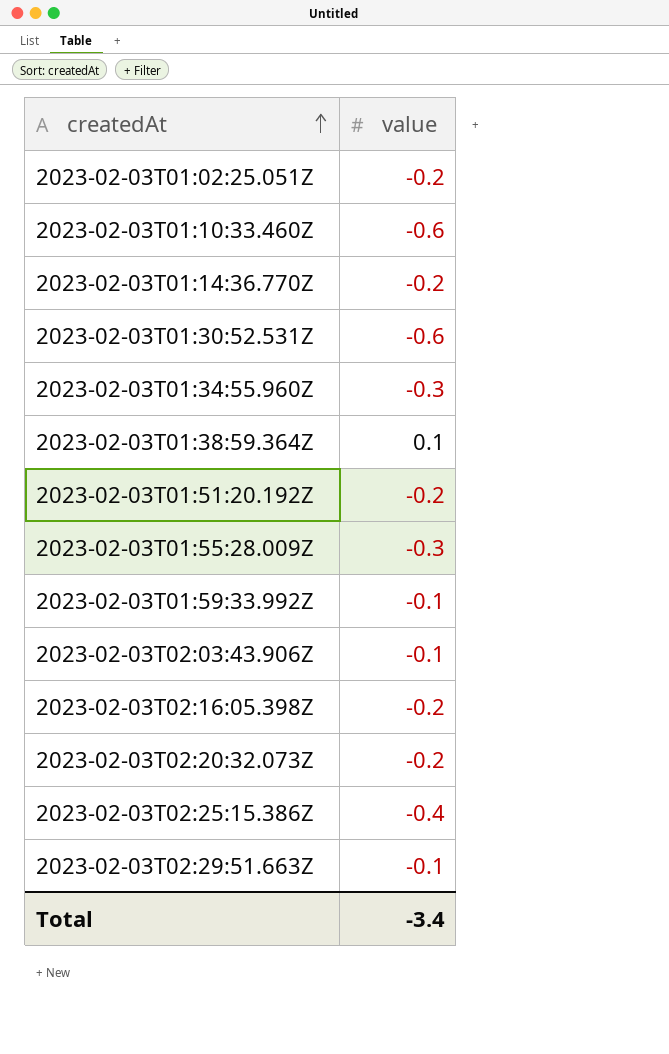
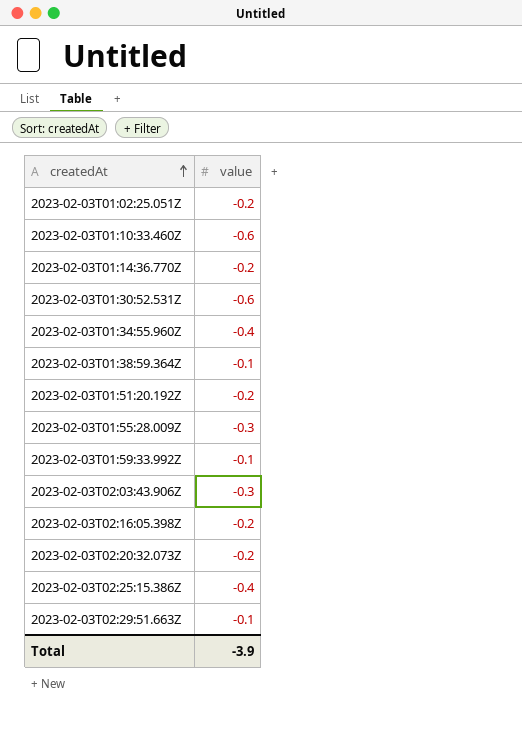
2023-02-03T01:34:55.960Z | value: -0.3 -> -0.4
2023-02-03T01:38:59.364Z | value: 0.1 -> -0.1
2023-02-03T02:03:43.906Z | value: -0.1 -> -0.3
Total | value: -3.4 -> -3.9

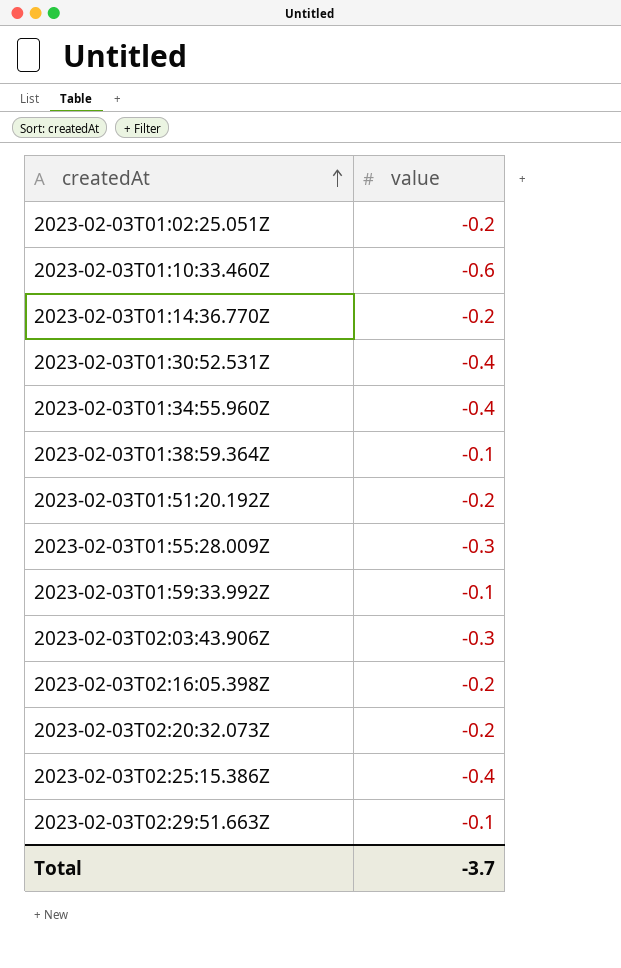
2023-02-03T01:30:52.531Z | value: -0.6 -> -0.4
Total | value: -3.9 -> -3.7

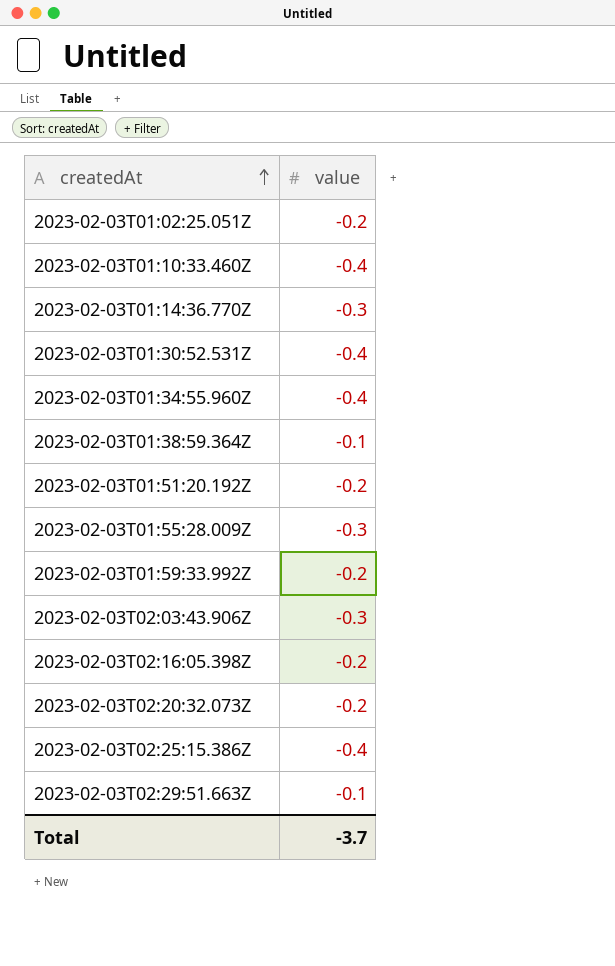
2023-02-03T01:10:33.460Z | value: -0.6 -> -0.4
2023-02-03T01:14:36.770Z | value: -0.2 -> -0.3
2023-02-03T01:59:33.992Z | value: -0.1 -> -0.2

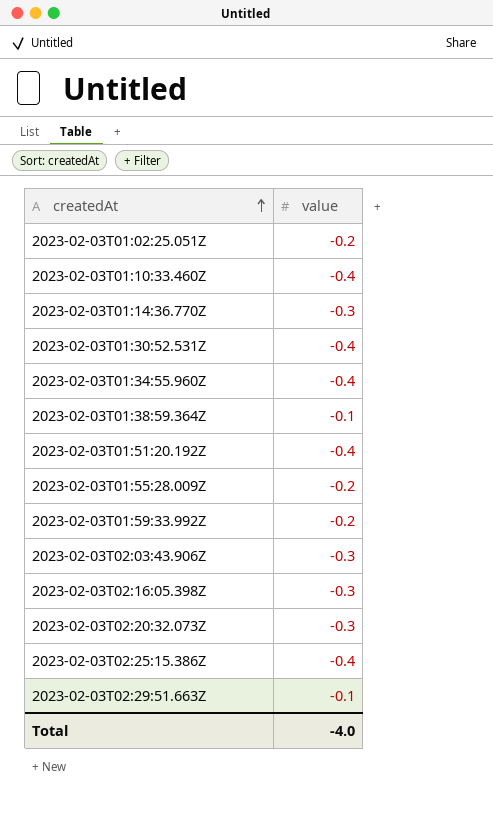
2023-02-03T01:51:20.192Z | value: -0.2 -> -0.4
2023-02-03T01:55:28.009Z | value: -0.3 -> -0.2
2023-02-03T02:16:05.398Z | value: -0.2 -> -0.3
2023-02-03T02:20:32.073Z | value: -0.2 -> -0.3
Total | value: -3.7 -> -4.0

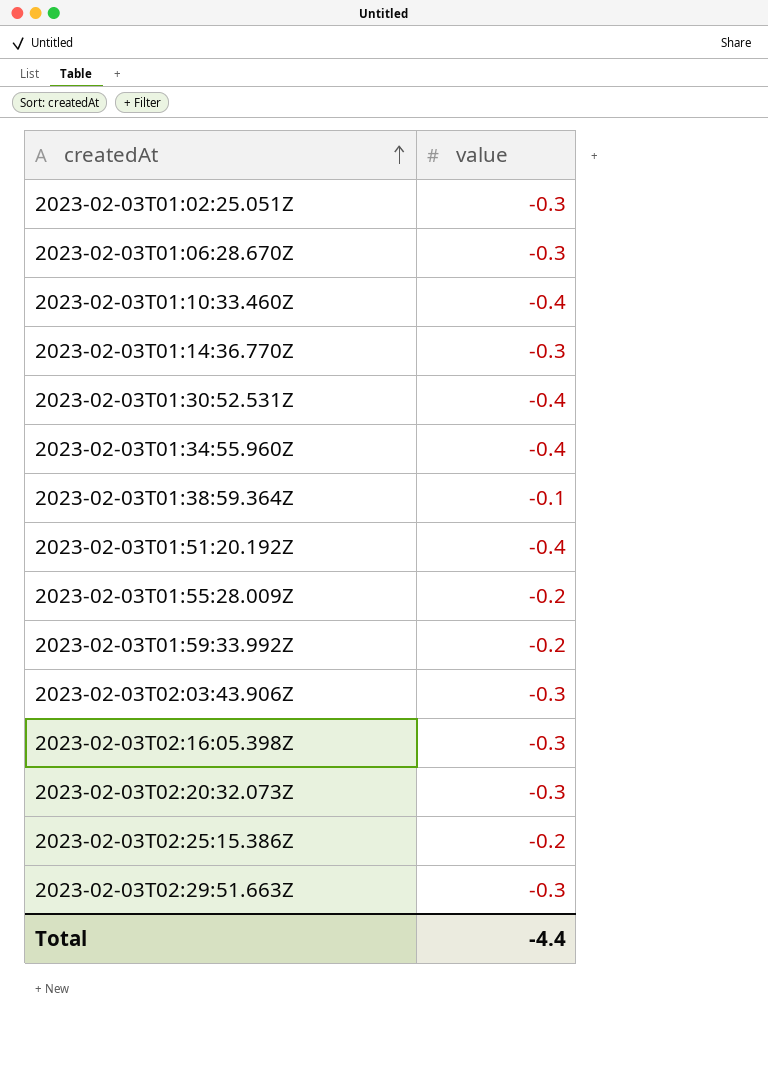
2023-02-03T01:02:25.051Z | value: -0.2 -> -0.3
row 2023-02-03T01:06:28.670Z: none -> -0.3
2023-02-03T02:25:15.386Z | value: -0.4 -> -0.2
2023-02-03T02:29:51.663Z | value: -0.1 -> -0.3
Total | value: -4.0 -> -4.4

